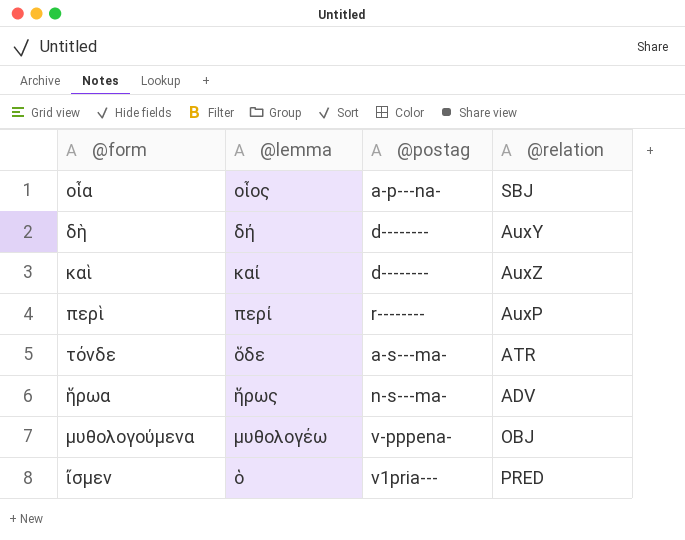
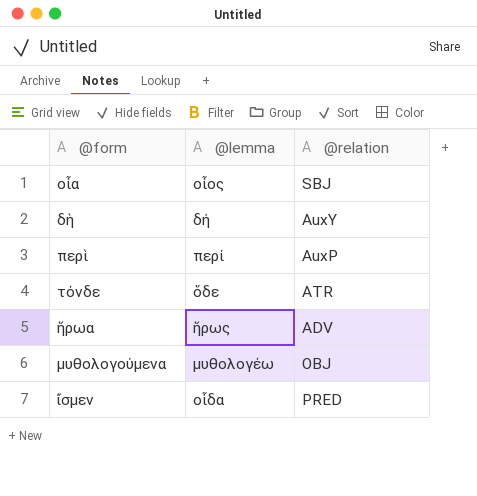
column @postag | position: 3 -> none
row καὶ: καί | d-------- | AuxZ -> none
ἴσμεν | @lemma: ὁ -> οἶδα

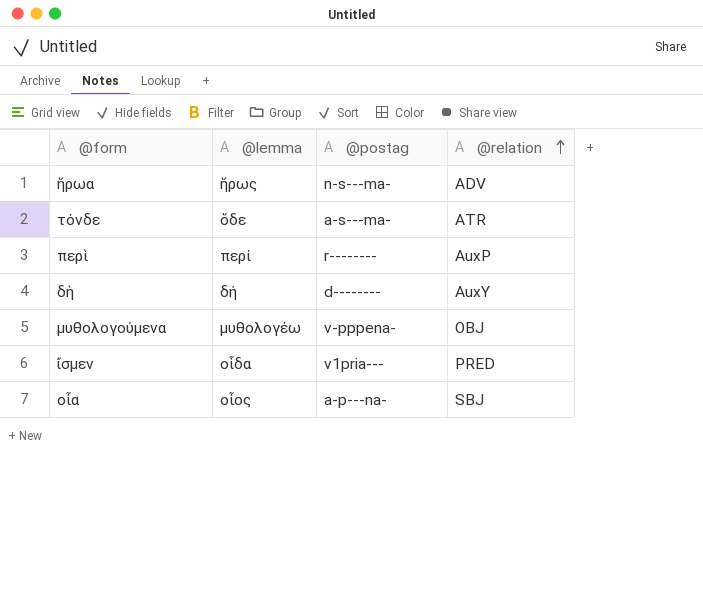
row order: none -> @relation ascending
column @postag | position: none -> 3

